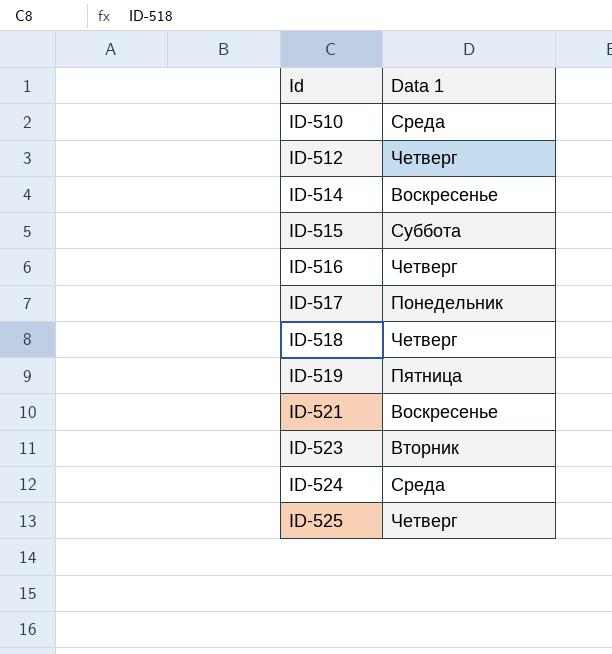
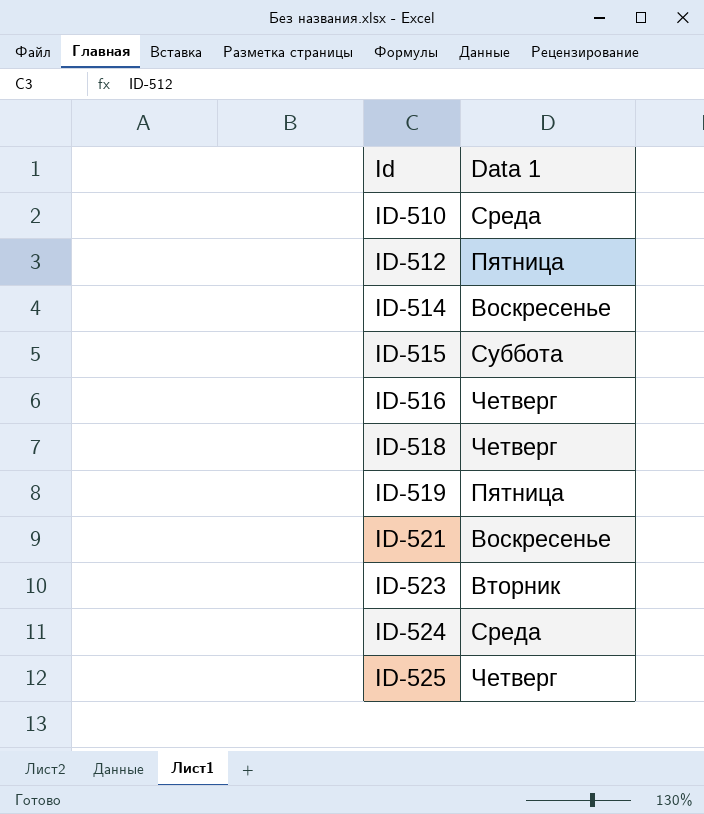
row ID-517: Понедельник -> none
ID-512 | Data 1: Четверг -> Пятница

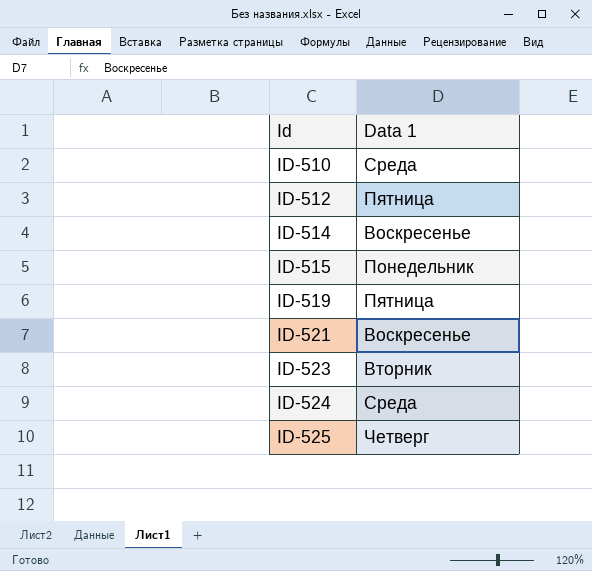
row ID-516: Четверг -> none
row ID-518: Четверг -> none
ID-515 | Data 1: Суббота -> Понедельник

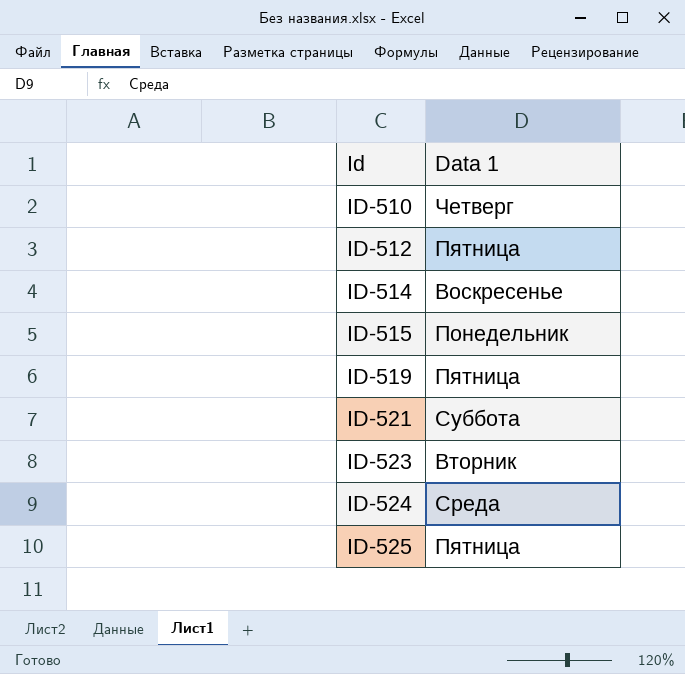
ID-510 | Data 1: Среда -> Четверг
ID-521 | Data 1: Воскресенье -> Суббота
ID-525 | Data 1: Четверг -> Пятница

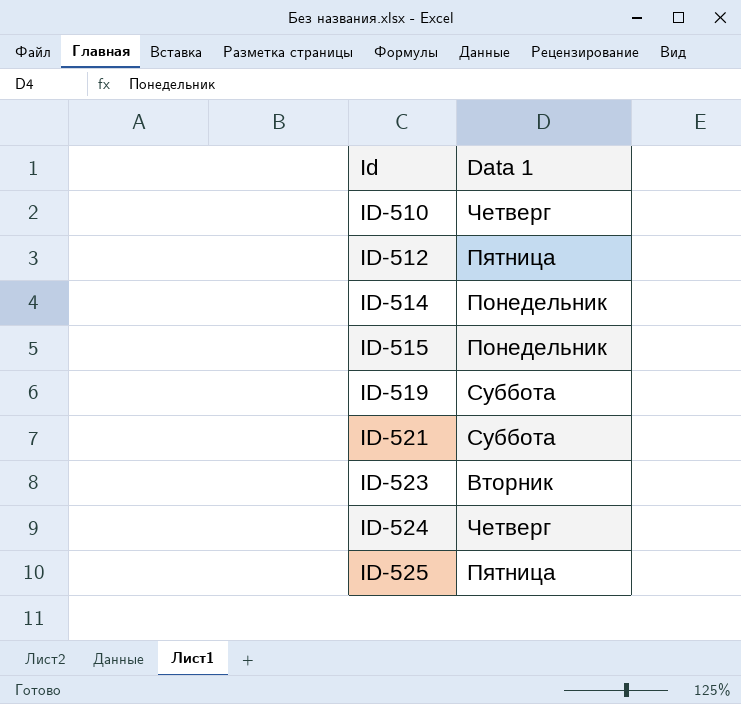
ID-514 | Data 1: Воскресенье -> Понедельник
ID-519 | Data 1: Пятница -> Суббота
ID-524 | Data 1: Среда -> Четверг

